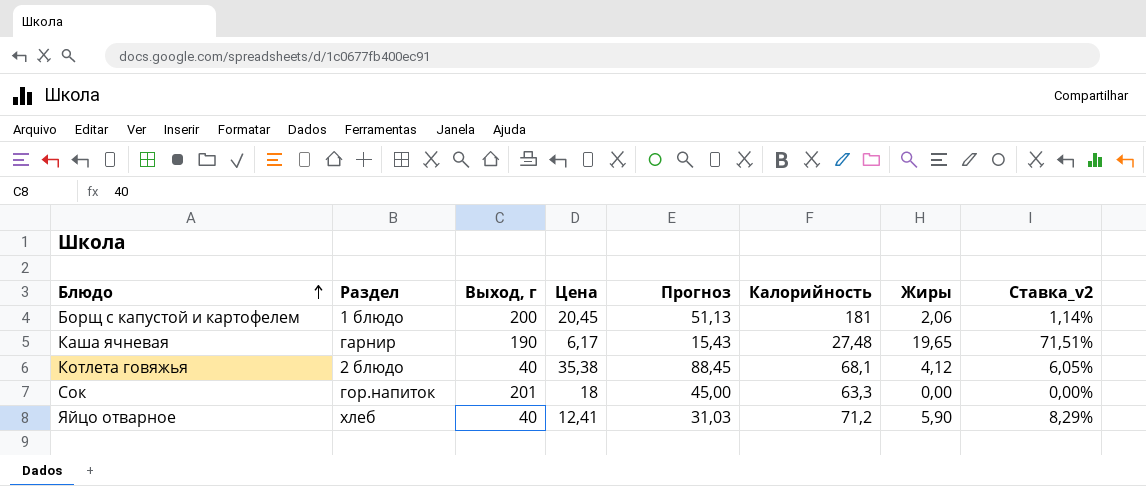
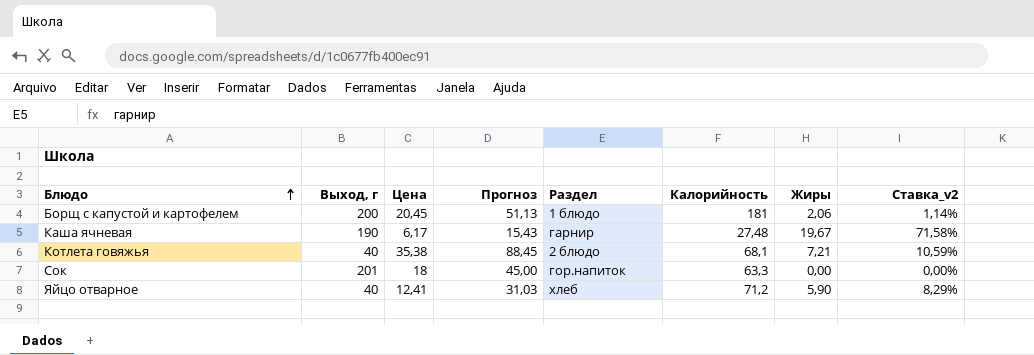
column Раздел | position: 2 -> 5
Каша ячневая | Жиры: 19,65 -> 19,67
Каша ячневая | Ставка_v2: 71,51% -> 71,58%
Котлета говяжья | Жиры: 4,12 -> 7,21
Котлета говяжья | Ставка_v2: 6,05% -> 10,59%

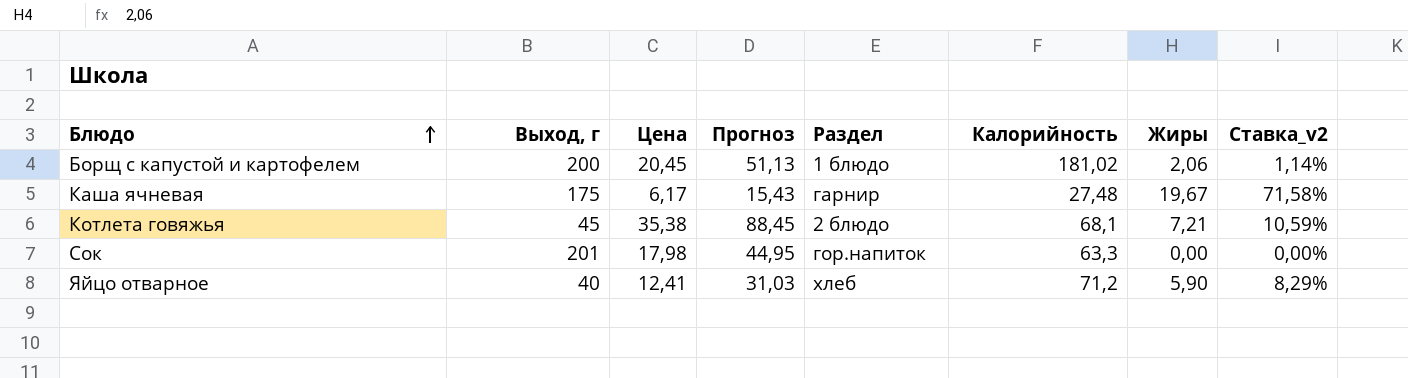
Борщ с капустой и картофелем | Калорийность: 181 -> 181,02
Каша ячневая | Выход, г: 190 -> 175
Котлета говяжья | Выход, г: 40 -> 45
Сок | Цена: 18 -> 17,98
Сок | Прогноз: 45,00 -> 44,95

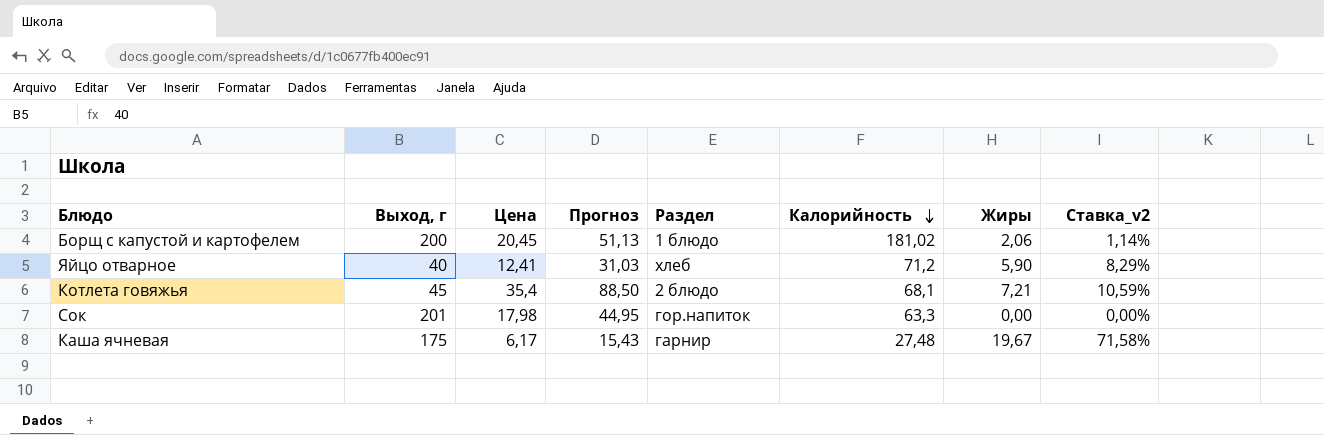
row order: Блюдо ascending -> Калорийность descending
Котлета говяжья | Цена: 35,38 -> 35,4
Котлета говяжья | Прогноз: 88,45 -> 88,50

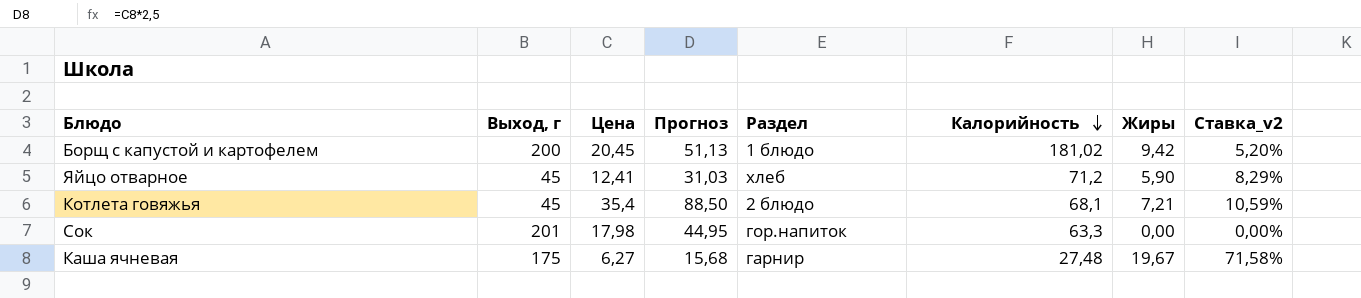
Борщ с капустой и картофелем | Жиры: 2,06 -> 9,42
Борщ с капустой и картофелем | Ставка_v2: 1,14% -> 5,20%
Яйцо отварное | Выход, г: 40 -> 45
Каша ячневая | Цена: 6,17 -> 6,27
Каша ячневая | Прогноз: 15,43 -> 15,68

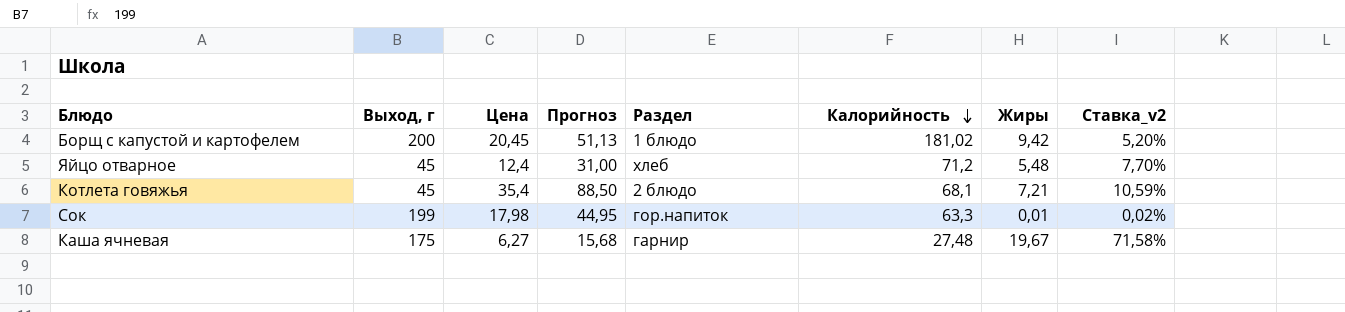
Яйцо отварное | Цена: 12,41 -> 12,4
Яйцо отварное | Прогноз: 31,03 -> 31,00
Яйцо отварное | Жиры: 5,90 -> 5,48
Яйцо отварное | Ставка_v2: 8,29% -> 7,70%
Сок | Выход, г: 201 -> 199
Сок | Жиры: 0,00 -> 0,01
Сок | Ставка_v2: 0,00% -> 0,02%

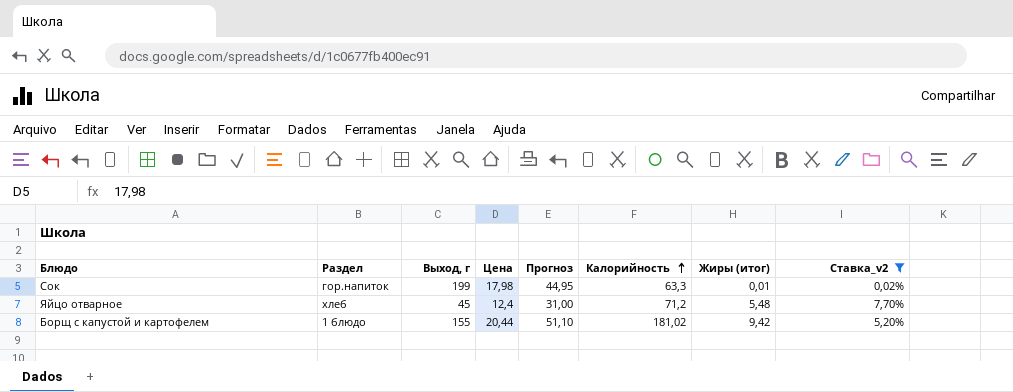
filter: none -> Ставка_v2 <= 7,70%
row order: Калорийность descending -> Калорийность ascending
column Раздел | position: 5 -> 2
column name: Жиры -> Жиры (итог)
Борщ с капустой и картофелем | Выход, г: 200 -> 155
Борщ с капустой и картофелем | Цена: 20,45 -> 20,44
Борщ с капустой и картофелем | Прогноз: 51,13 -> 51,10

